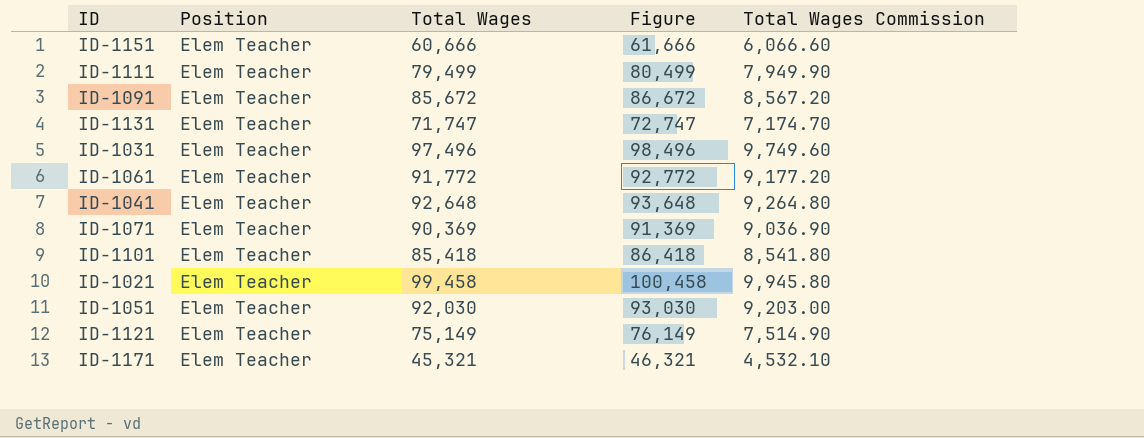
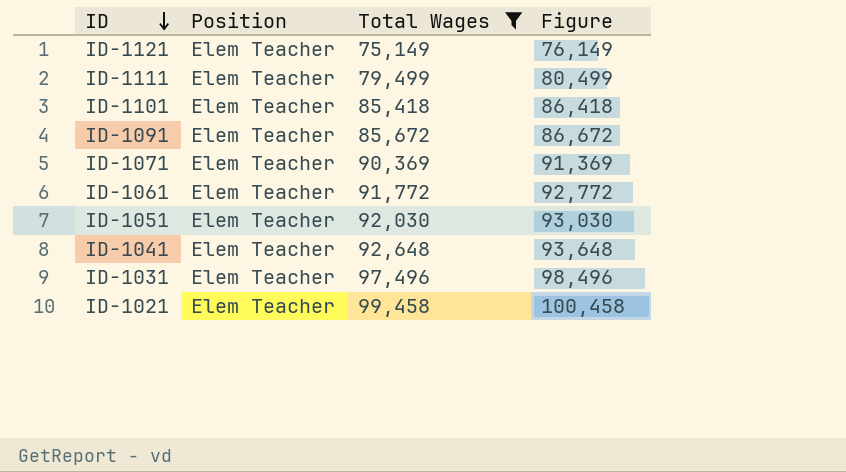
filter: none -> Total Wages >= 75,149
row order: none -> ID descending
column Total Wages Commission | formula: [Total Wages] * 0.1 -> none

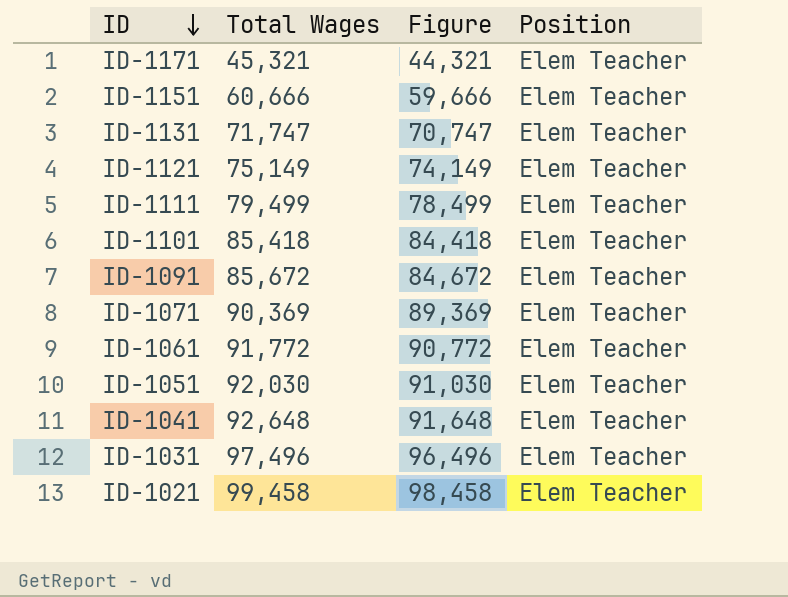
filter: Total Wages >= 75,149 -> none
column Figure | formula: [Total Wages] + 1000 -> [Total Wages] - 1000
column Position | position: 2 -> 4

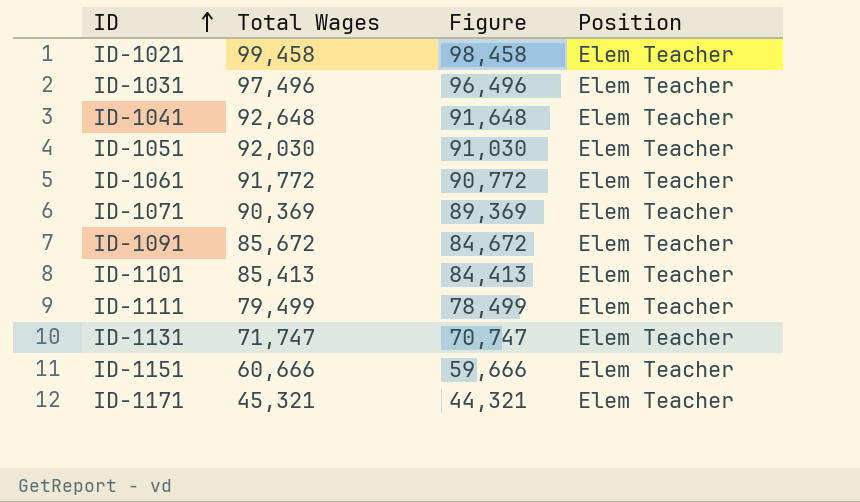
row order: ID descending -> ID ascending
row ID-1121: 75,149 | 74,149 | Elem Teacher -> none
ID-1101 | Total Wages: 85,418 -> 85,413
ID-1101 | Figure: 84,418 -> 84,413

